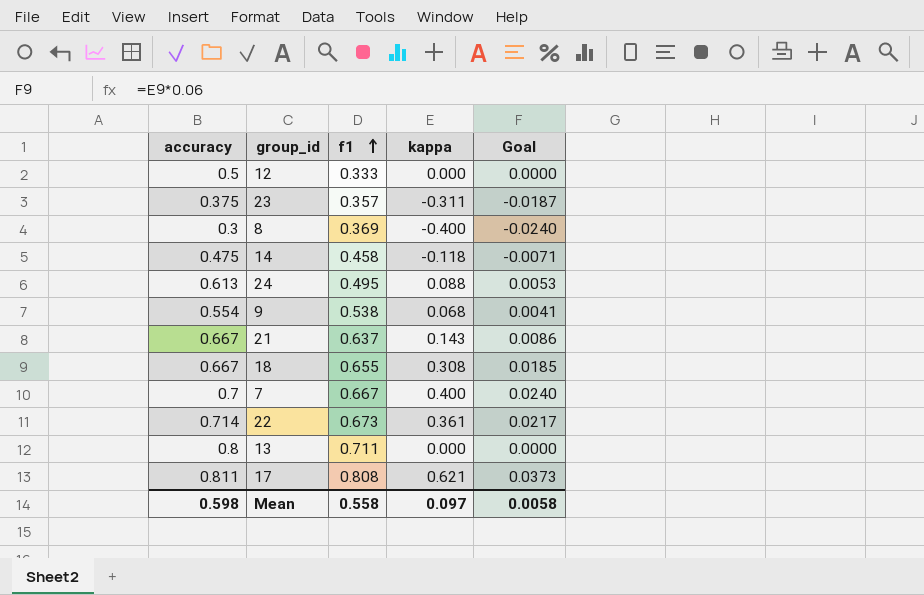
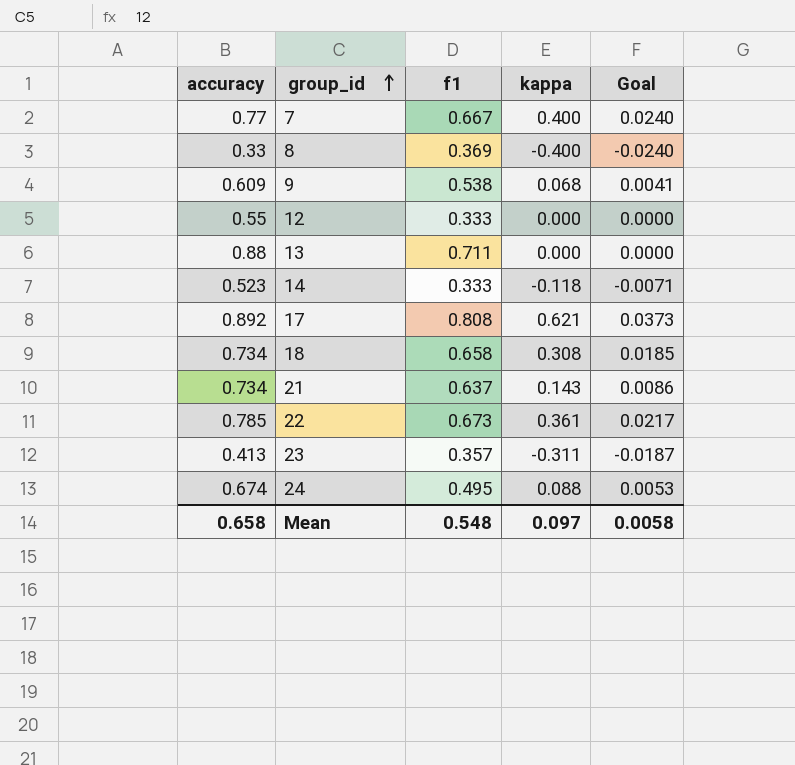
row order: f1 ascending -> group_id ascending
7 | accuracy: 0.7 -> 0.77
8 | accuracy: 0.3 -> 0.33
9 | accuracy: 0.554 -> 0.609
12 | accuracy: 0.5 -> 0.55
13 | accuracy: 0.8 -> 0.88
14 | accuracy: 0.475 -> 0.523
14 | f1: 0.458 -> 0.333
17 | accuracy: 0.811 -> 0.892
18 | accuracy: 0.667 -> 0.734
18 | f1: 0.655 -> 0.658
21 | accuracy: 0.667 -> 0.734
22 | accuracy: 0.714 -> 0.785
23 | accuracy: 0.375 -> 0.413
24 | accuracy: 0.613 -> 0.674
Mean | accuracy: 0.598 -> 0.658
Mean | f1: 0.558 -> 0.548

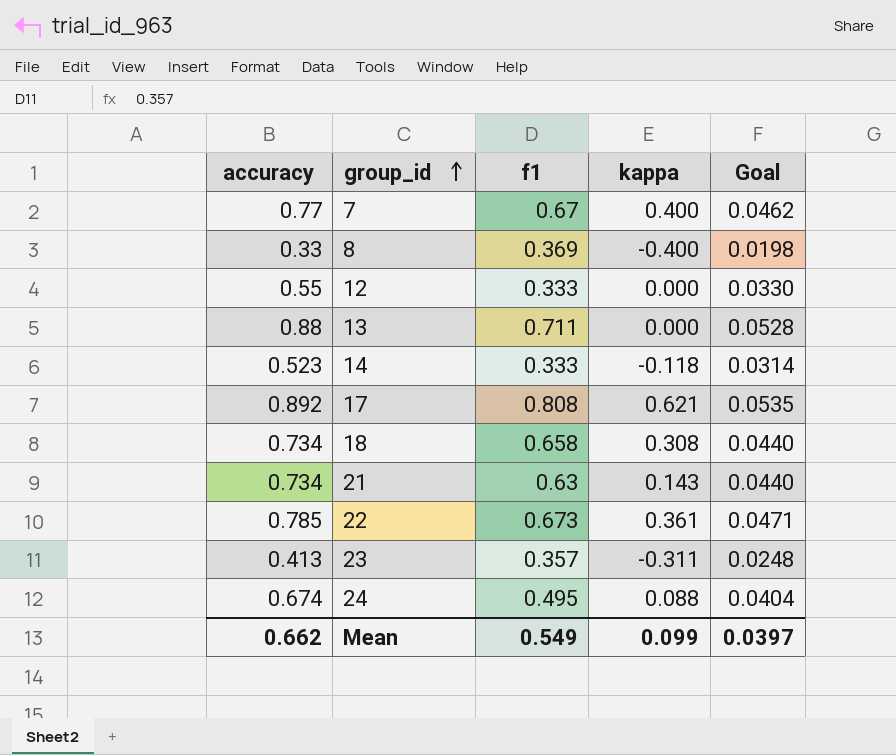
column Goal | formula: [kappa] * 0.06 -> [accuracy] * 0.06
row 9: 0.609 | 0.538 | 0.068 | 0.0041 -> none
7 | f1: 0.667 -> 0.67
21 | f1: 0.637 -> 0.63
Mean | accuracy: 0.658 -> 0.662
Mean | f1: 0.548 -> 0.549
Mean | kappa: 0.097 -> 0.099
Mean | Goal: 0.0058 -> 0.0397

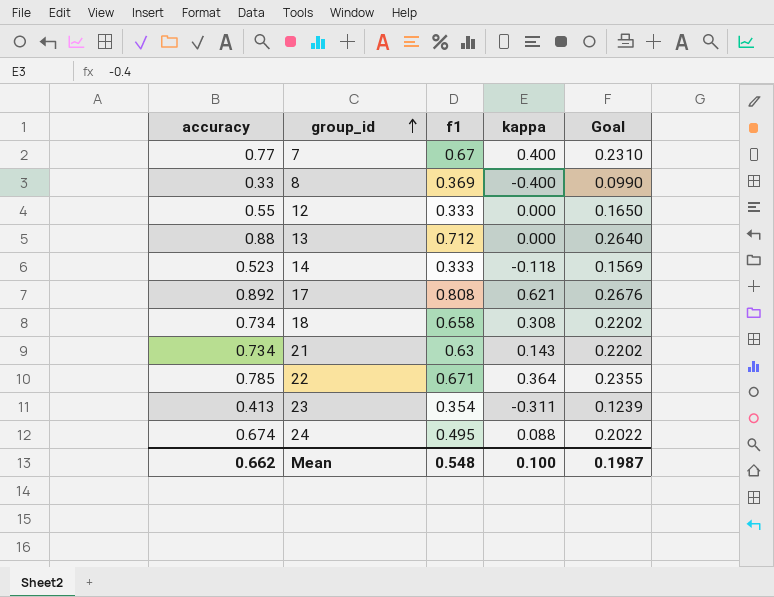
column Goal | formula: [accuracy] * 0.06 -> [accuracy] * 0.3
13 | f1: 0.711 -> 0.712
22 | f1: 0.673 -> 0.671
22 | kappa: 0.361 -> 0.364
23 | f1: 0.357 -> 0.354
Mean | f1: 0.549 -> 0.548
Mean | kappa: 0.099 -> 0.100
Mean | Goal: 0.0397 -> 0.1987

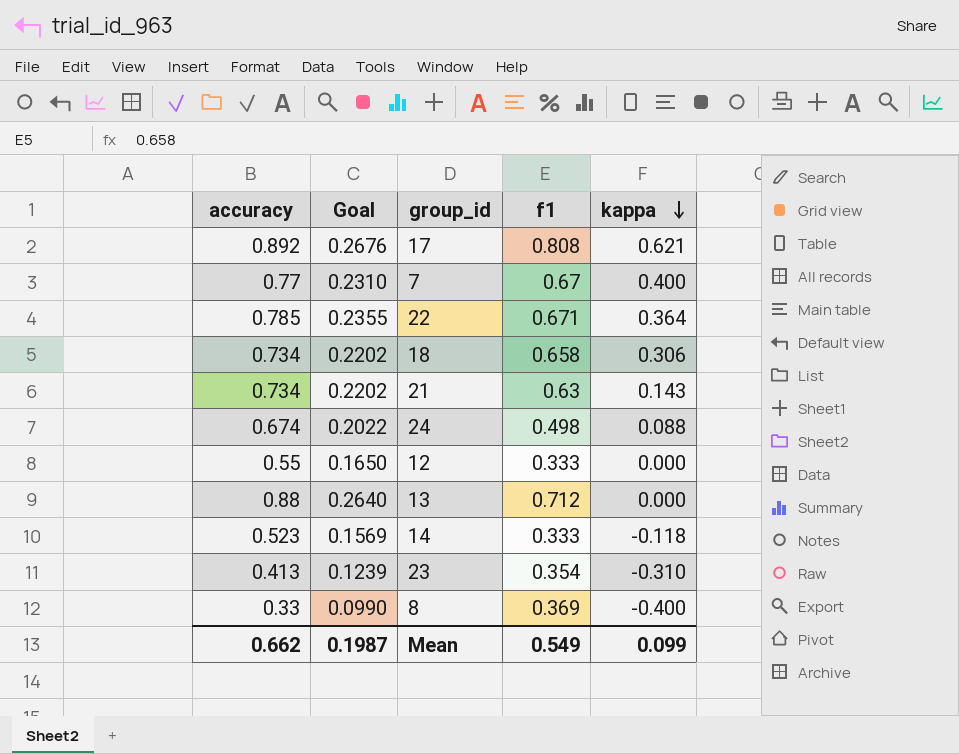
row order: group_id ascending -> kappa descending
column Goal | position: 5 -> 2
18 | kappa: 0.308 -> 0.306
24 | f1: 0.495 -> 0.498
23 | kappa: -0.311 -> -0.310
Mean | f1: 0.548 -> 0.549
Mean | kappa: 0.100 -> 0.099

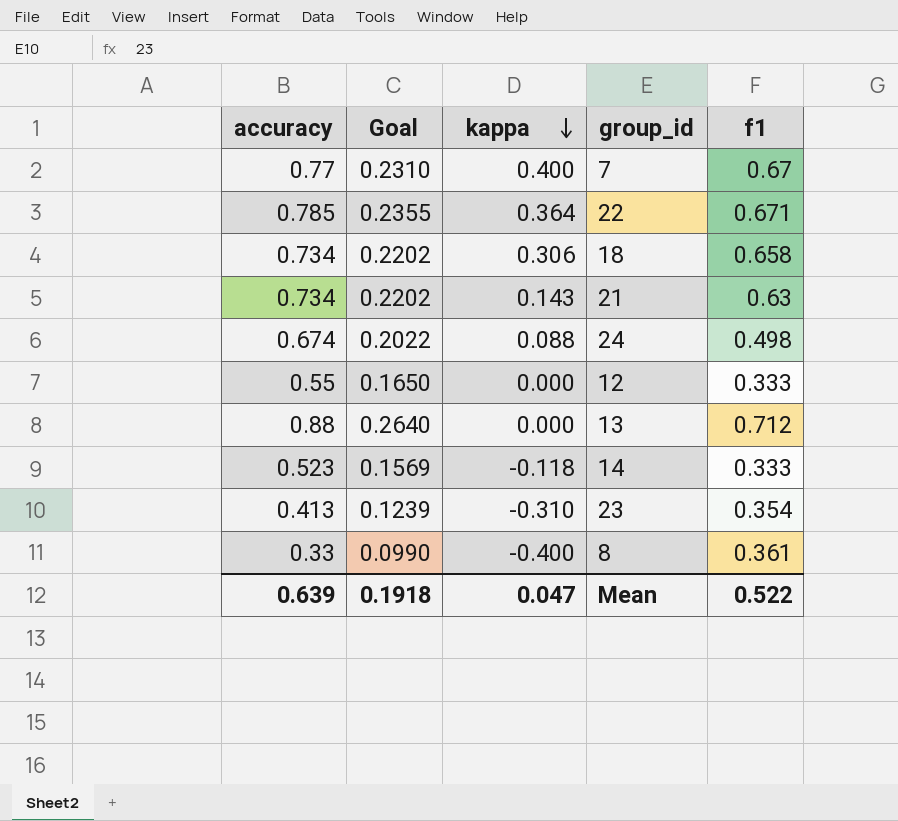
column kappa | position: 5 -> 3
row 17: 0.892 | 0.2676 | 0.808 | 0.621 -> none
8 | f1: 0.369 -> 0.361
Mean | accuracy: 0.662 -> 0.639
Mean | Goal: 0.1987 -> 0.1918
Mean | kappa: 0.099 -> 0.047
Mean | f1: 0.549 -> 0.522

